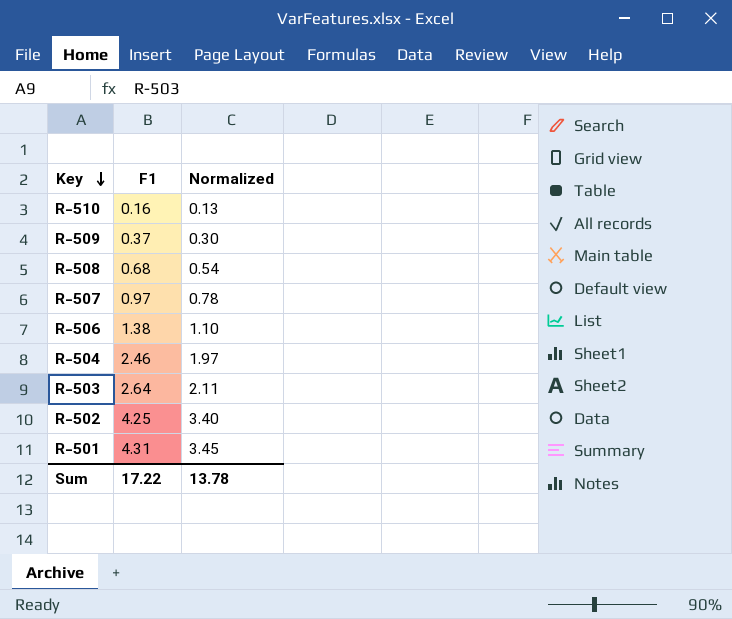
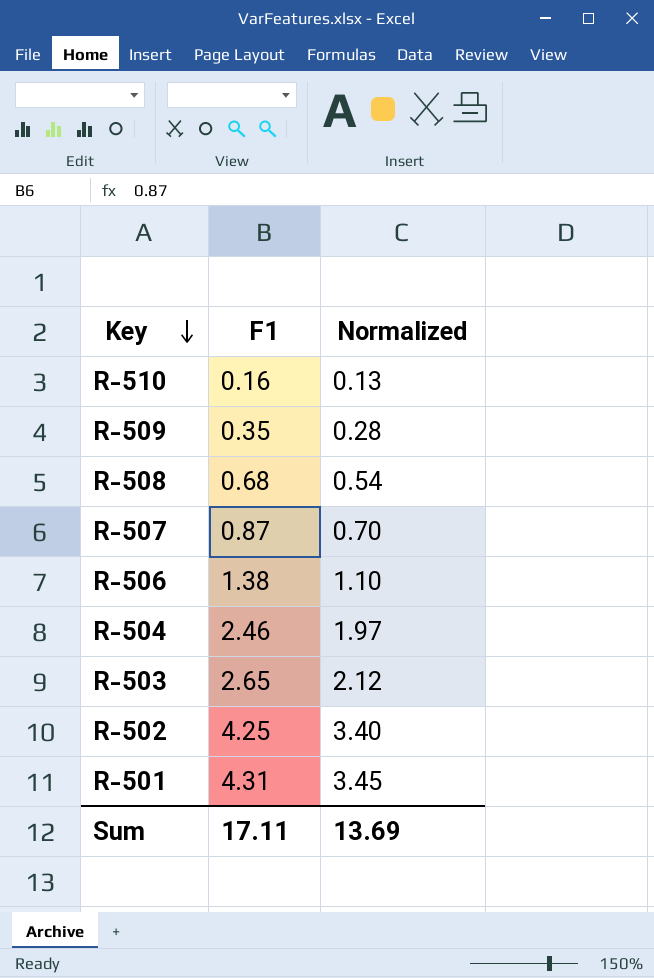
R-509 | F1: 0.37 -> 0.35
R-509 | Normalized: 0.30 -> 0.28
R-507 | F1: 0.97 -> 0.87
R-507 | Normalized: 0.78 -> 0.70
R-503 | F1: 2.64 -> 2.65
R-503 | Normalized: 2.11 -> 2.12
Sum | F1: 17.22 -> 17.11
Sum | Normalized: 13.78 -> 13.69

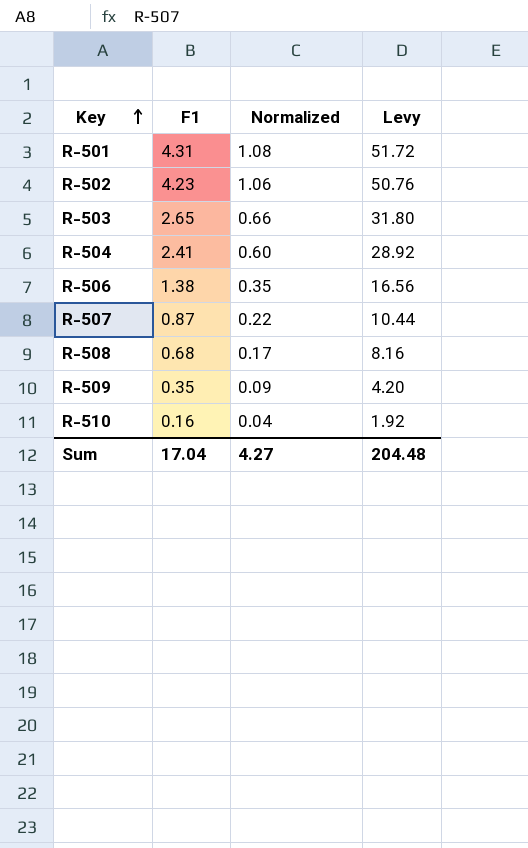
row order: Key descending -> Key ascending
column Normalized | formula: [F1] * 0.8 -> [F1] * 0.25
column Levy | formula: none -> [F1] * 12
R-502 | F1: 4.25 -> 4.23
R-504 | F1: 2.46 -> 2.41
Sum | F1: 17.11 -> 17.04
Sum | Normalized: 13.69 -> 4.27

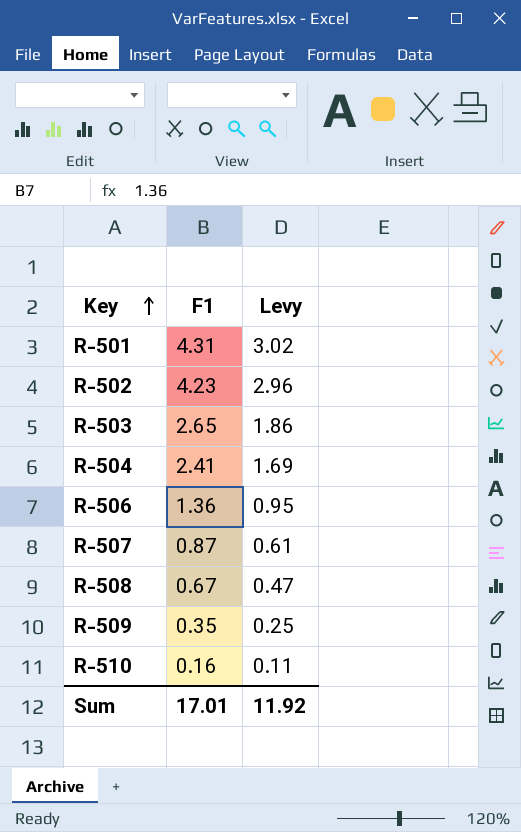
column Normalized | formula: [F1] * 0.25 -> none
column Levy | formula: [F1] * 12 -> [F1] * 0.7
R-506 | F1: 1.38 -> 1.36
R-508 | F1: 0.68 -> 0.67
Sum | F1: 17.04 -> 17.01
Sum | Levy: 204.48 -> 11.92

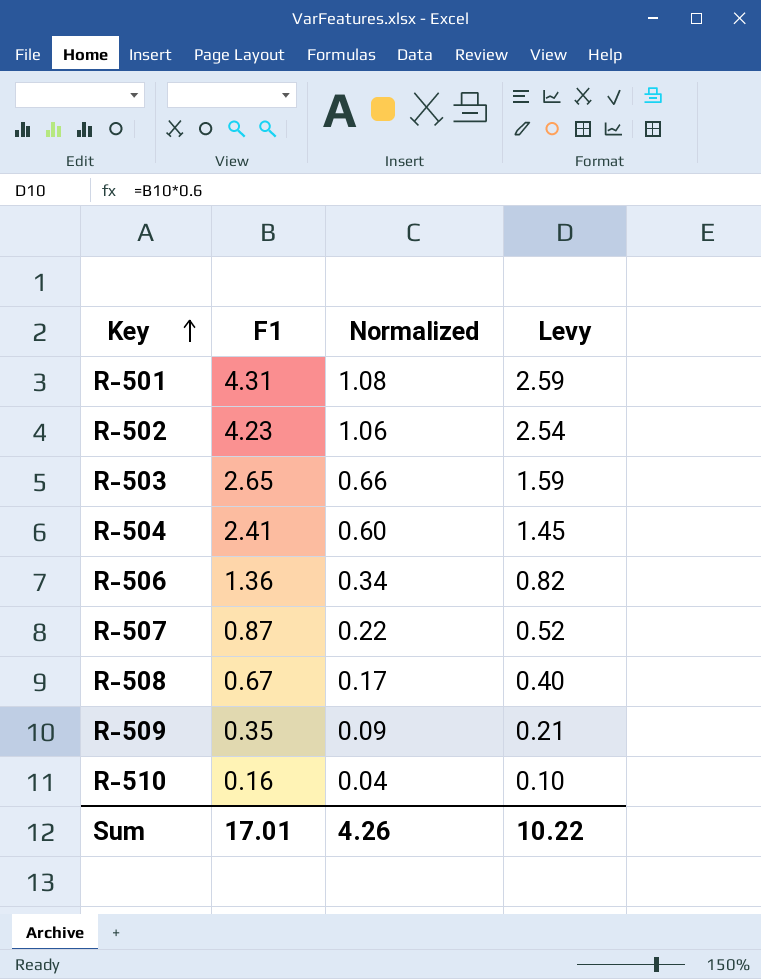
column Normalized | formula: none -> [F1] * 0.25
column Levy | formula: [F1] * 0.7 -> [F1] * 0.6
Sum | Levy: 11.92 -> 10.22

